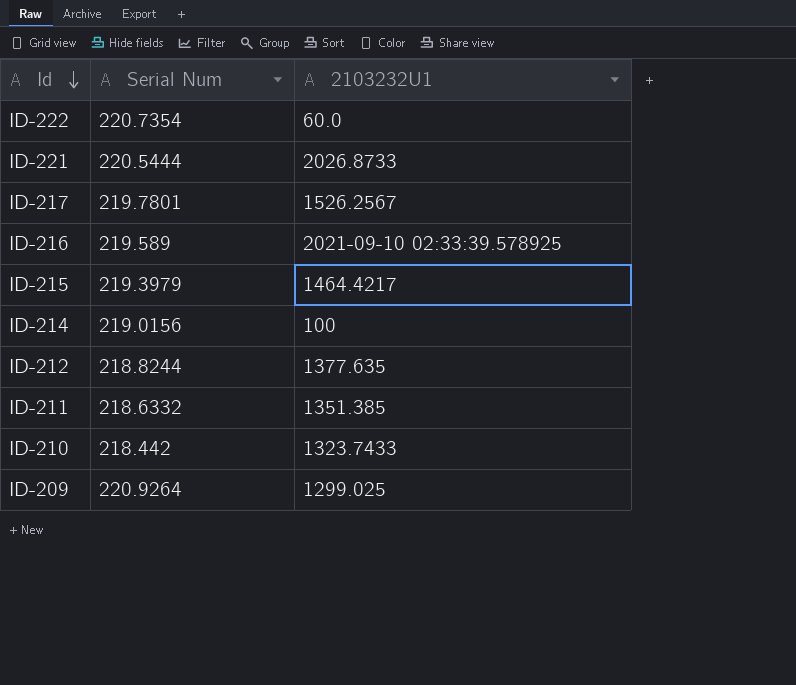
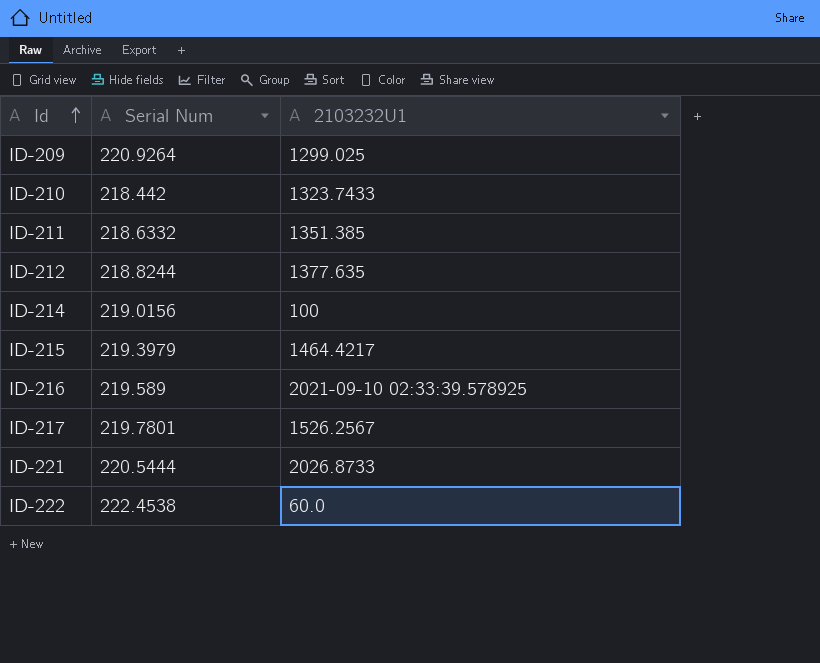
row order: Id descending -> Id ascending
ID-222 | Serial Num: 220.7354 -> 222.4538

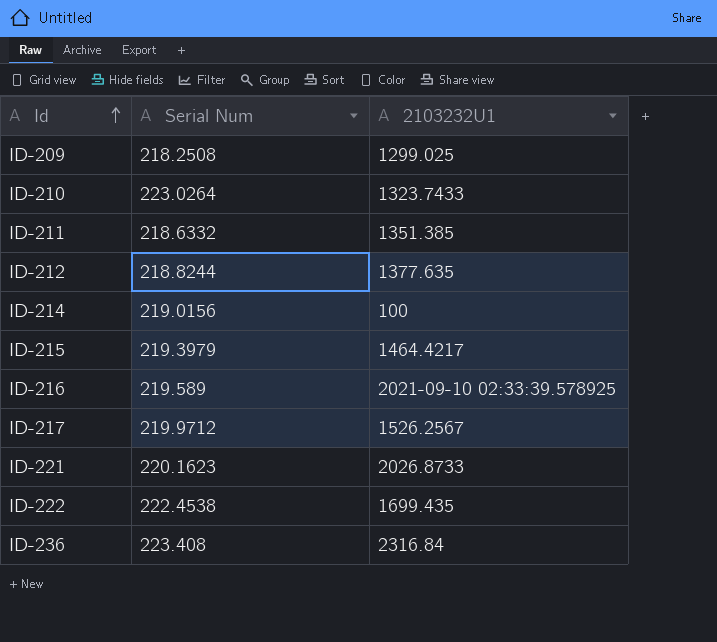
ID-209 | Serial Num: 220.9264 -> 218.2508
ID-210 | Serial Num: 218.442 -> 223.0264
ID-217 | Serial Num: 219.7801 -> 219.9712
ID-221 | Serial Num: 220.5444 -> 220.1623
ID-222 | 2103232U1: 60.0 -> 1699.435
row ID-236: none -> 223.408 | 2316.84

